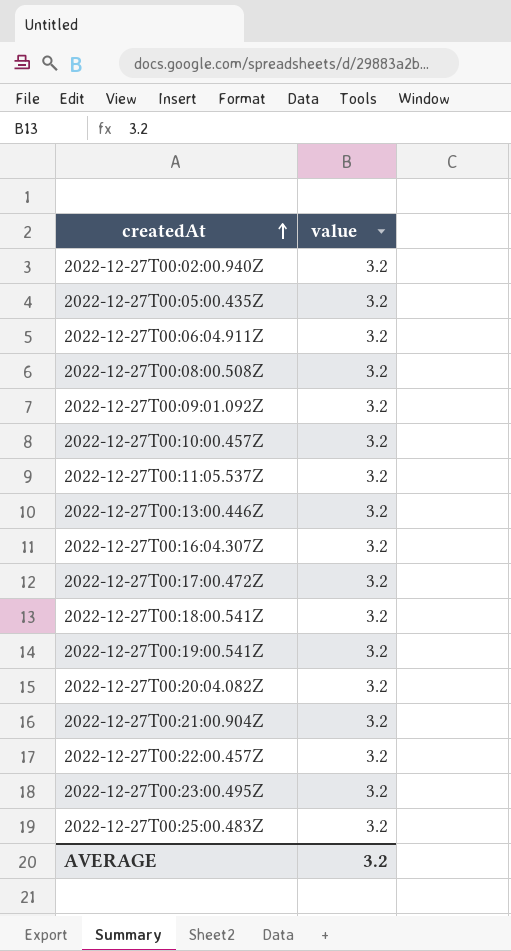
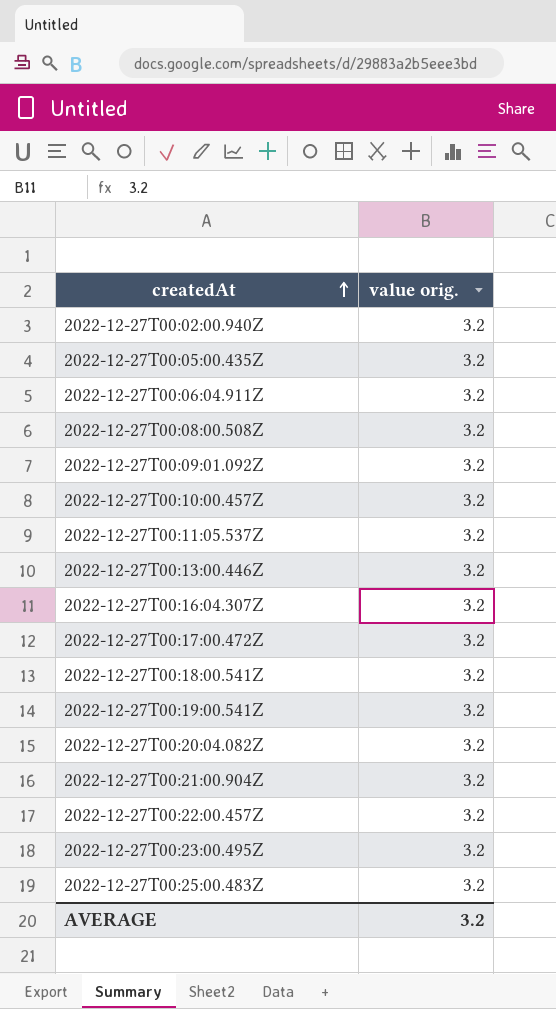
column name: value -> value orig.

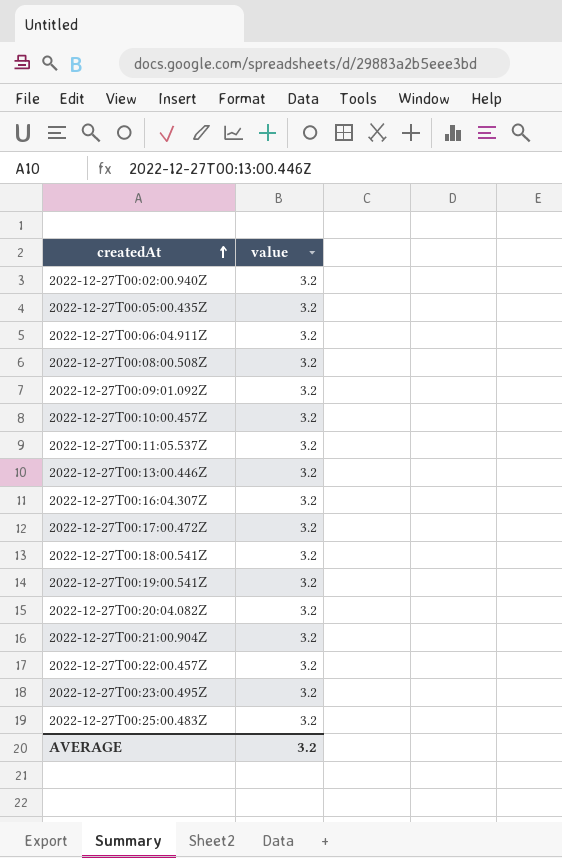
column name: value orig. -> value

